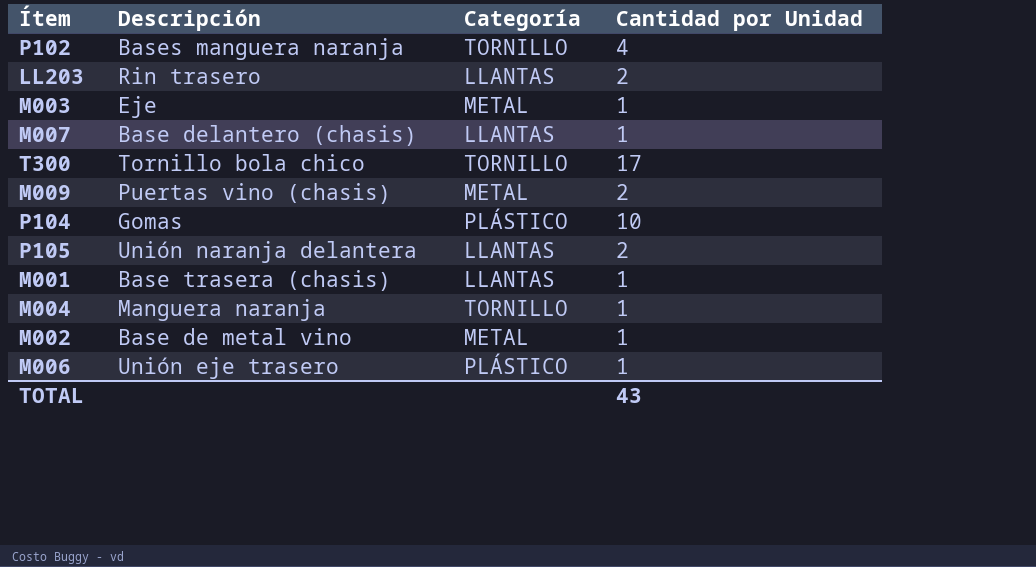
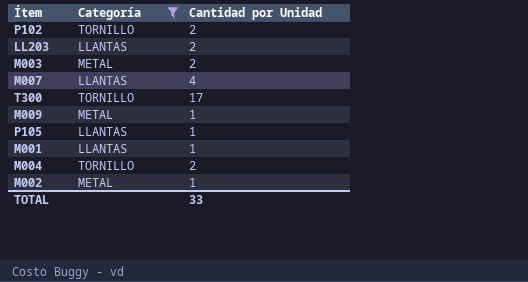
filter: none -> Categoría != PLÁSTICO
column Descripción | position: 2 -> none
P102 | Cantidad por Unidad: 4 -> 2
M003 | Cantidad por Unidad: 1 -> 2
M007 | Cantidad por Unidad: 1 -> 4
M009 | Cantidad por Unidad: 2 -> 1
P105 | Cantidad por Unidad: 2 -> 1
M004 | Cantidad por Unidad: 1 -> 2
TOTAL | Cantidad por Unidad: 43 -> 33

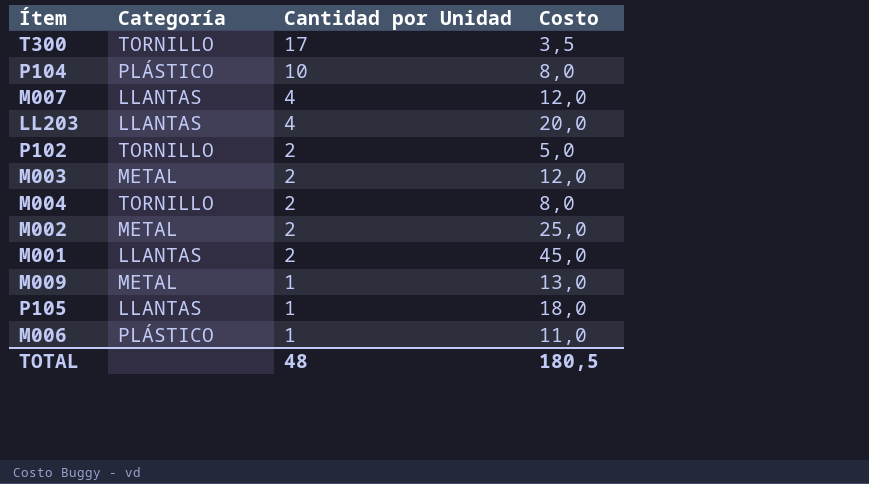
filter: Categoría != PLÁSTICO -> none
row order: none -> Cantidad por Unidad descending
column Costo | position: none -> 4
LL203 | Cantidad por Unidad: 2 -> 4
M002 | Cantidad por Unidad: 1 -> 2
M001 | Cantidad por Unidad: 1 -> 2
TOTAL | Cantidad por Unidad: 33 -> 48

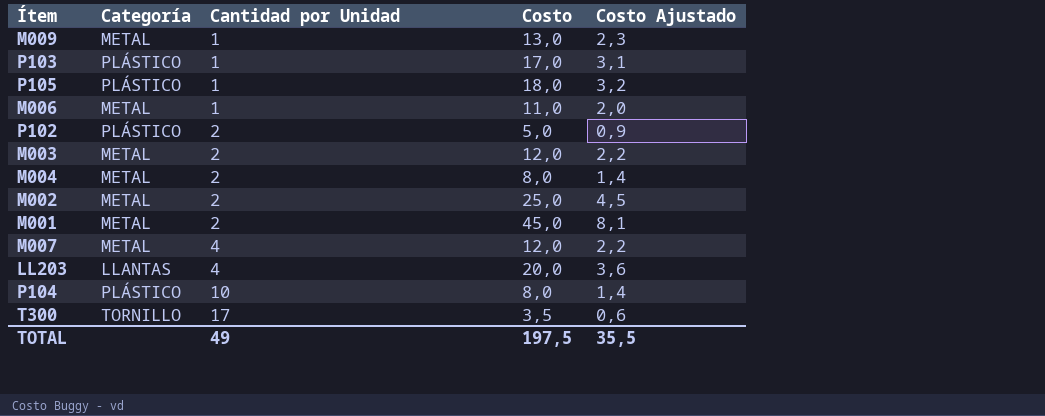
row order: Cantidad por Unidad descending -> Cantidad por Unidad ascending
column Costo Ajustado | formula: none -> [Costo] * 0,18
row P103: none -> PLÁSTICO | 1 | 17,0 | 3,1
P105 | Categoría: LLANTAS -> PLÁSTICO
M006 | Categoría: PLÁSTICO -> METAL
P102 | Categoría: TORNILLO -> PLÁSTICO
M004 | Categoría: TORNILLO -> METAL
M001 | Categoría: LLANTAS -> METAL
M007 | Categoría: LLANTAS -> METAL
TOTAL | Cantidad por Unidad: 48 -> 49
TOTAL | Costo: 180,5 -> 197,5

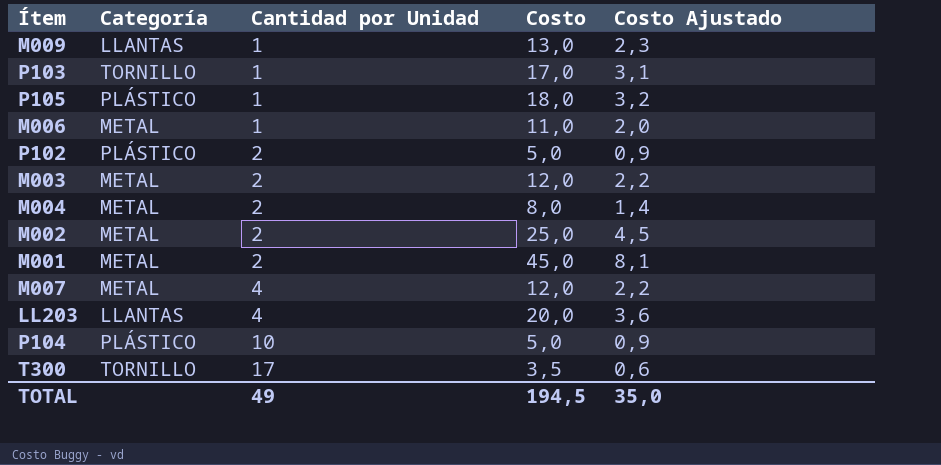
M009 | Categoría: METAL -> LLANTAS
P103 | Categoría: PLÁSTICO -> TORNILLO
P104 | Costo: 8,0 -> 5,0
P104 | Costo Ajustado: 1,4 -> 0,9
TOTAL | Costo: 197,5 -> 194,5
TOTAL | Costo Ajustado: 35,5 -> 35,0

